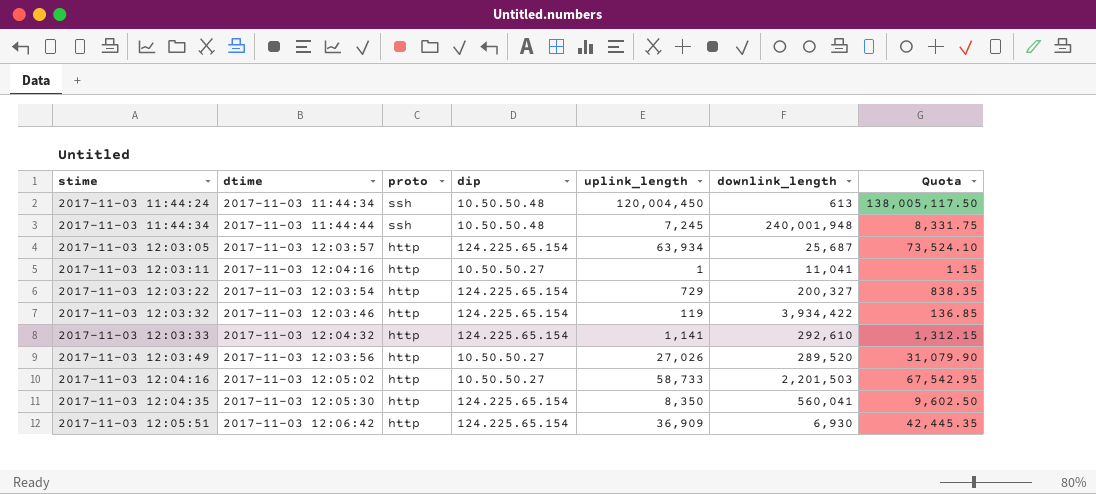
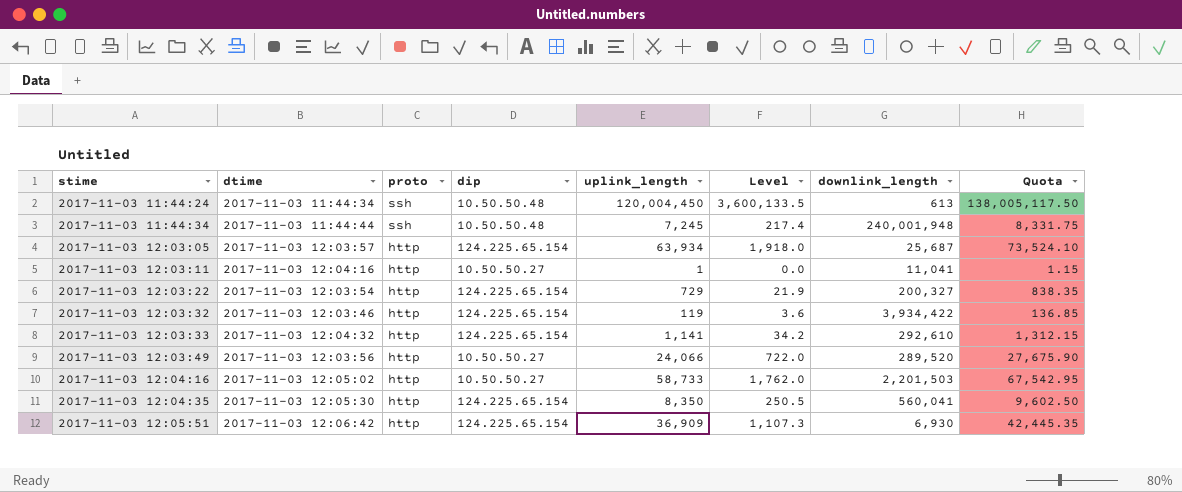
column Level | formula: none -> [uplink_length] * 0.03
2017-11-03 12:03:49 | uplink_length: 27,026 -> 24,066
2017-11-03 12:03:49 | Quota: 31,079.90 -> 27,675.90

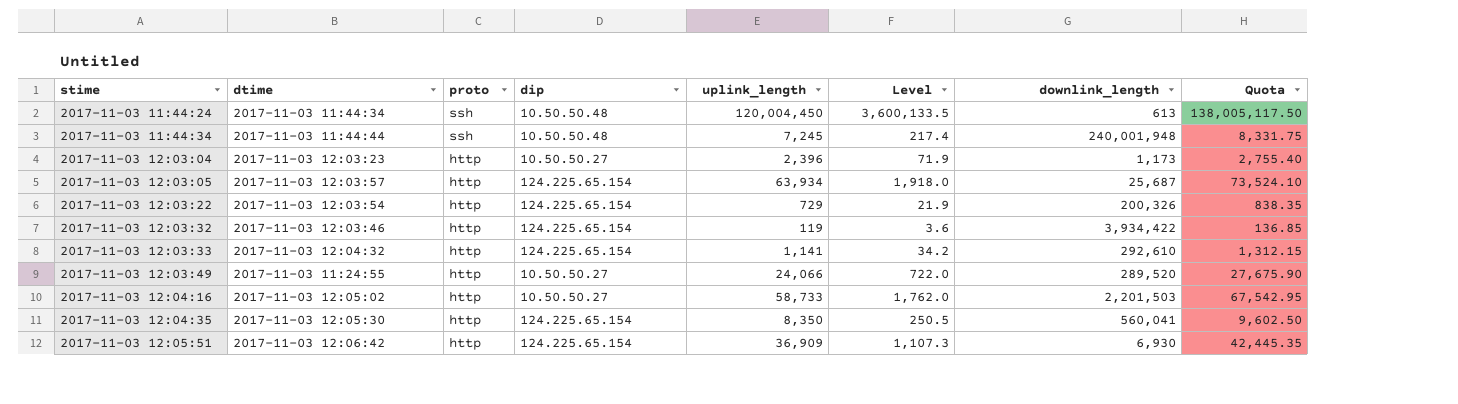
row 2017-11-03 12:03:11: 2017-11-03 12:04:16 | http | 10.50.50.27 | 1 | 0.0 | 11,041 | 1.15 -> none
row 2017-11-03 12:03:04: none -> 2017-11-03 12:03:23 | http | 10.50.50.27 | 2,396 | 71.9 | 1,173 | 2,755.40
2017-11-03 12:03:22 | downlink_length: 200,327 -> 200,326
2017-11-03 12:03:49 | dtime: 2017-11-03 12:03:56 -> 2017-11-03 11:24:55

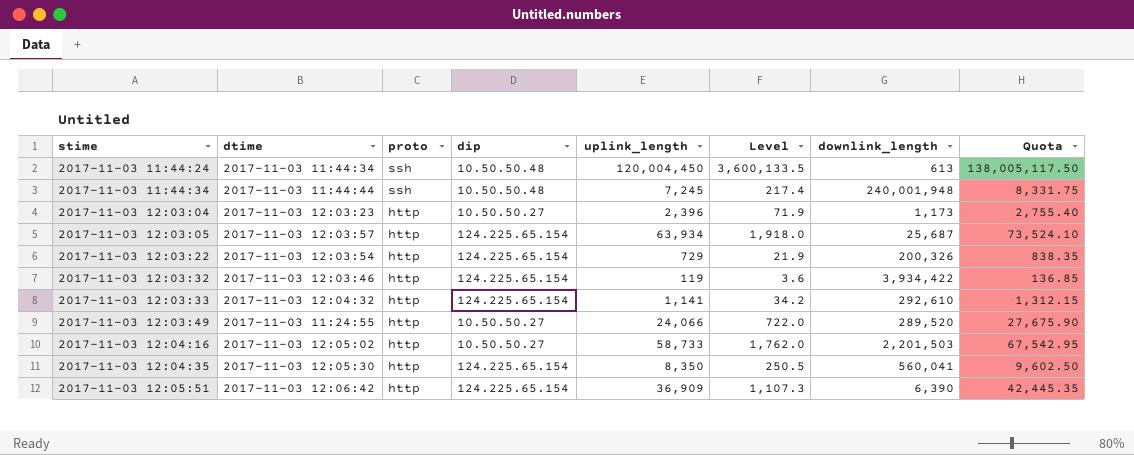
2017-11-03 12:05:51 | downlink_length: 6,930 -> 6,390

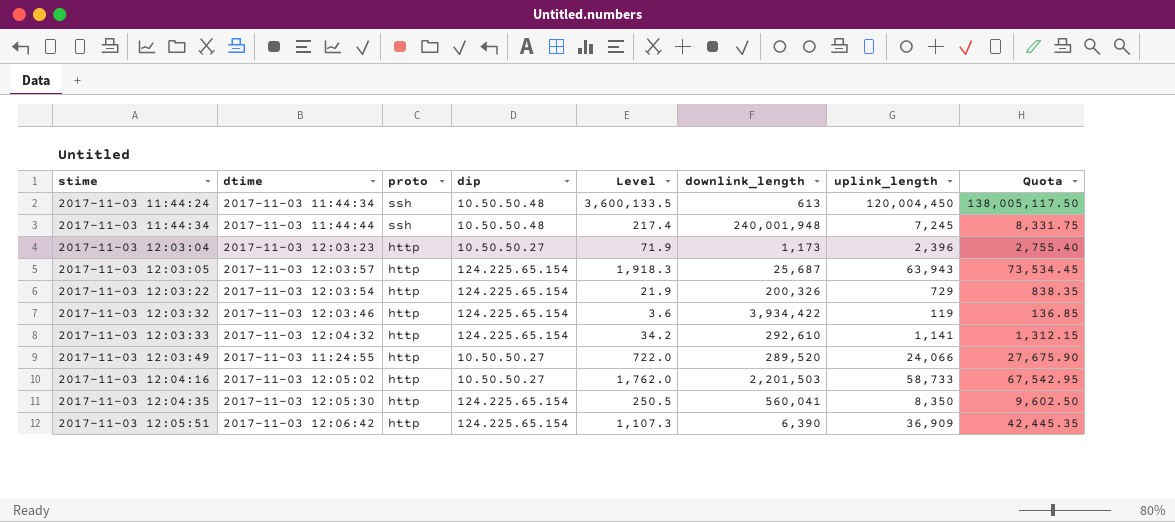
column uplink_length | position: 5 -> 7
2017-11-03 12:03:05 | Level: 1,918.0 -> 1,918.3
2017-11-03 12:03:05 | uplink_length: 63,934 -> 63,943
2017-11-03 12:03:05 | Quota: 73,524.10 -> 73,534.45

